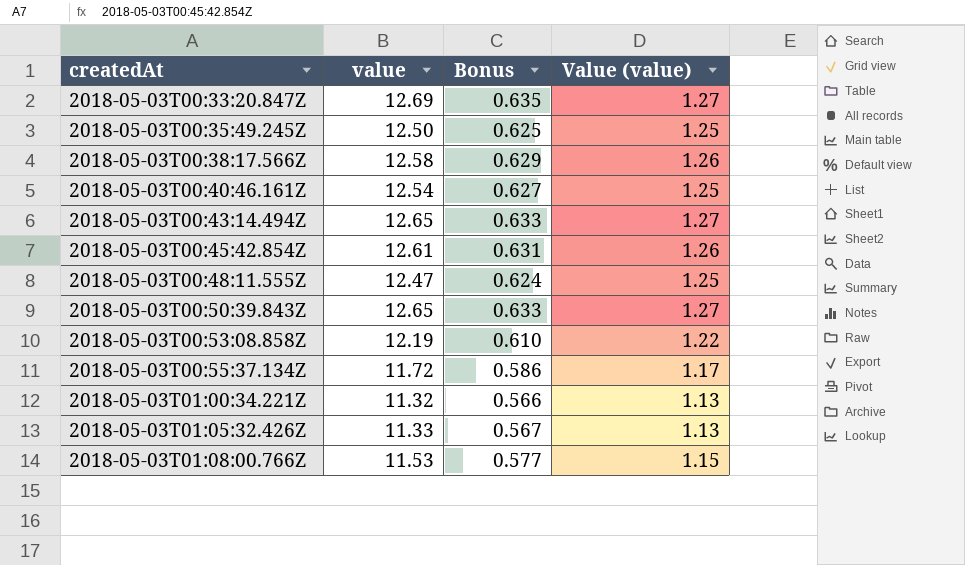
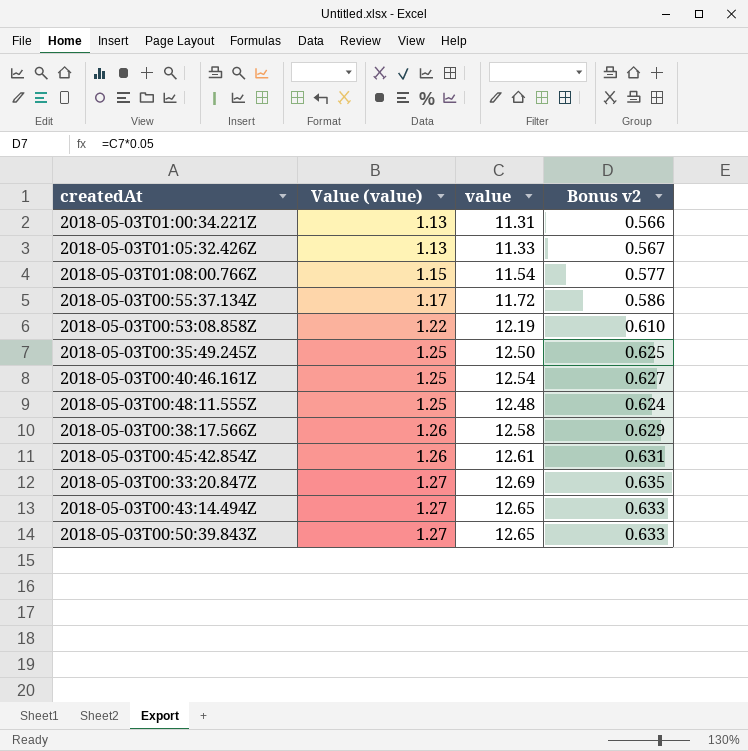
row order: createdAt ascending -> Value (value) ascending
column Value (value) | position: 4 -> 2
column name: Bonus -> Bonus v2
2018-05-03T01:00:34.221Z | value: 11.32 -> 11.31
2018-05-03T01:08:00.766Z | value: 11.53 -> 11.54
2018-05-03T00:48:11.555Z | value: 12.47 -> 12.48

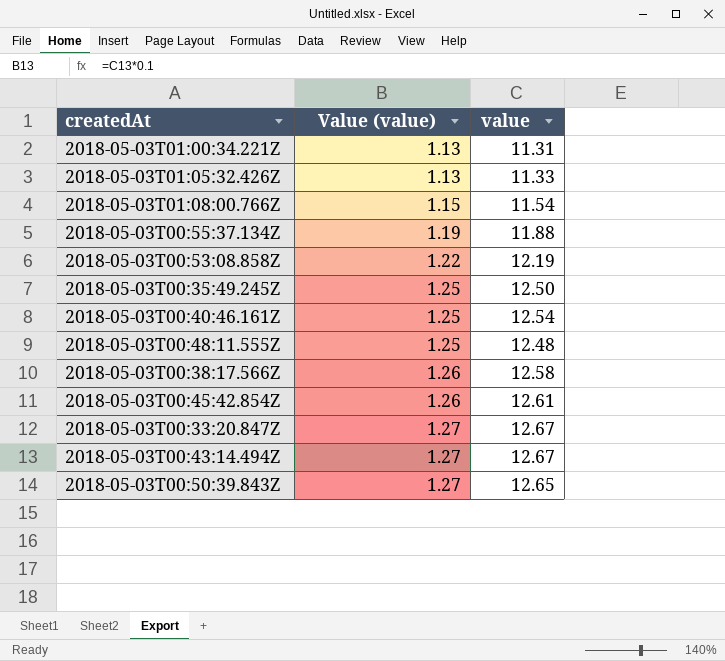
column Bonus v2 | formula: [value] * 0.05 -> none
2018-05-03T00:55:37.134Z | Value (value): 1.17 -> 1.19
2018-05-03T00:55:37.134Z | value: 11.72 -> 11.88
2018-05-03T00:33:20.847Z | value: 12.69 -> 12.67
2018-05-03T00:43:14.494Z | value: 12.65 -> 12.67

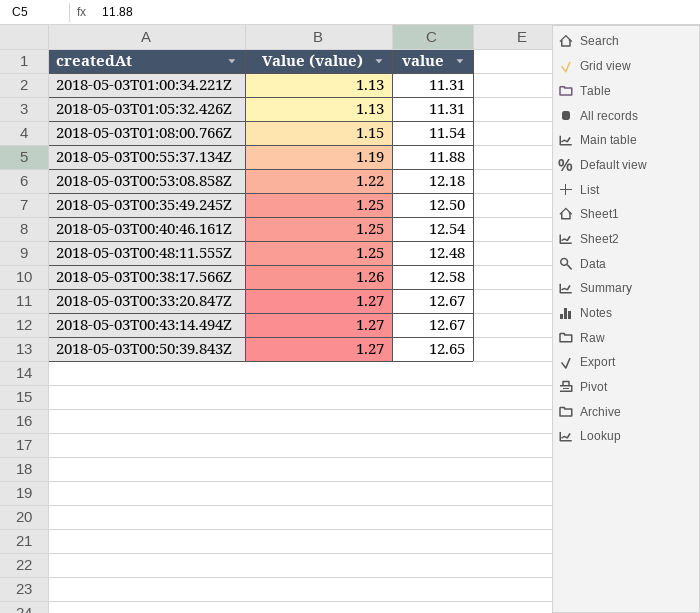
row 2018-05-03T00:45:42.854Z: 1.26 | 12.61 -> none
2018-05-03T01:05:32.426Z | value: 11.33 -> 11.31
2018-05-03T00:53:08.858Z | value: 12.19 -> 12.18

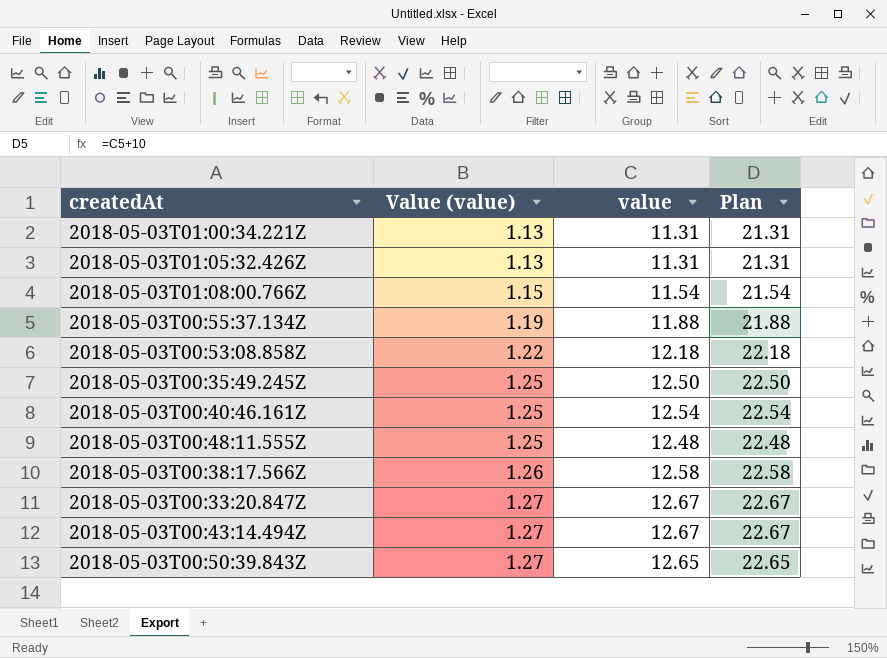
column Plan | formula: none -> [value] + 10

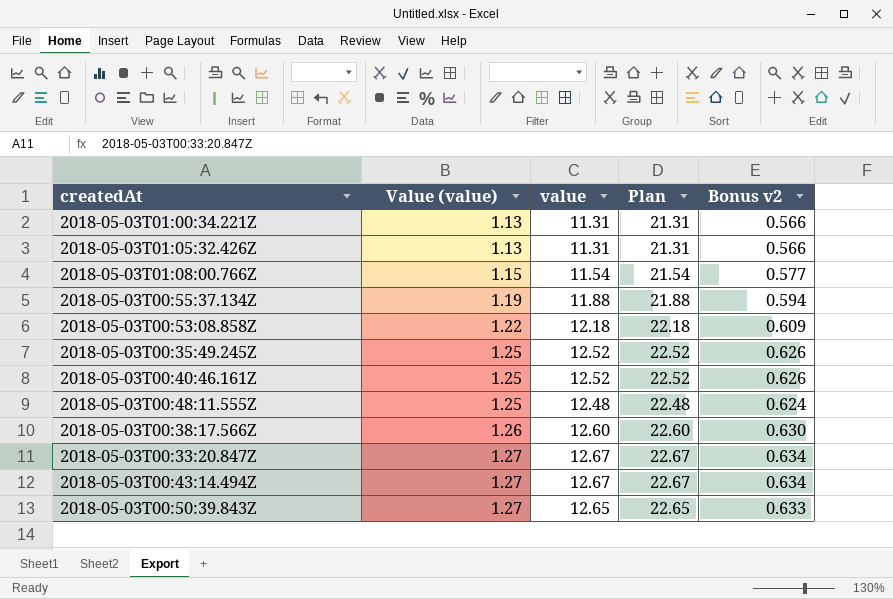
column Bonus v2 | formula: none -> [value] * 0.05
2018-05-03T00:35:49.245Z | value: 12.50 -> 12.52
2018-05-03T00:35:49.245Z | Plan: 22.50 -> 22.52
2018-05-03T00:40:46.161Z | value: 12.54 -> 12.52
2018-05-03T00:40:46.161Z | Plan: 22.54 -> 22.52
2018-05-03T00:38:17.566Z | value: 12.58 -> 12.60
2018-05-03T00:38:17.566Z | Plan: 22.58 -> 22.60

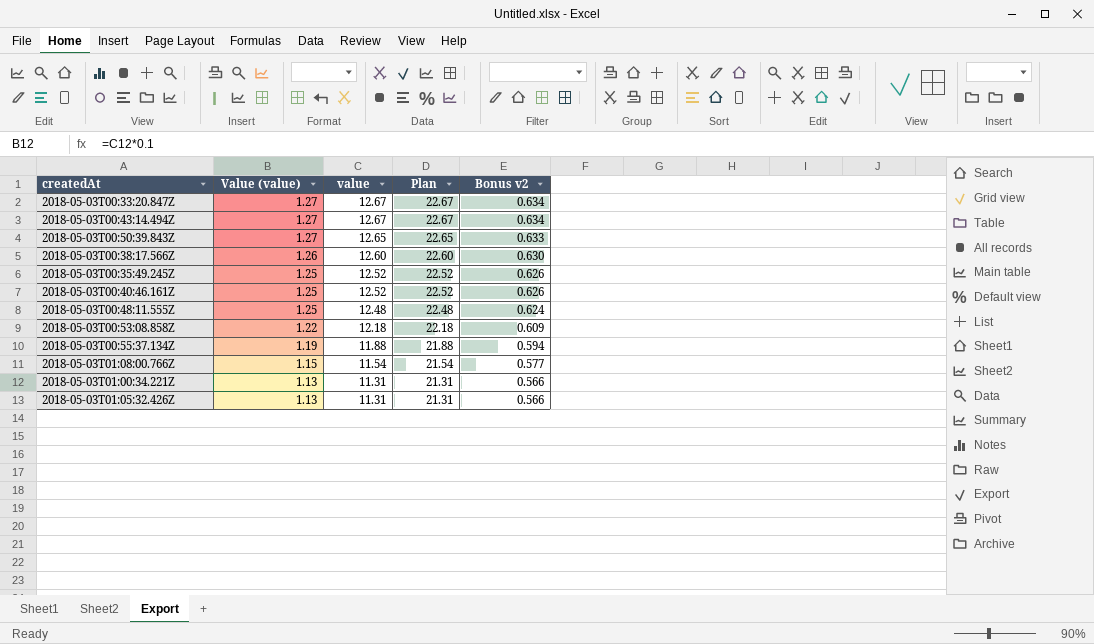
row order: Value (value) ascending -> Value (value) descending

